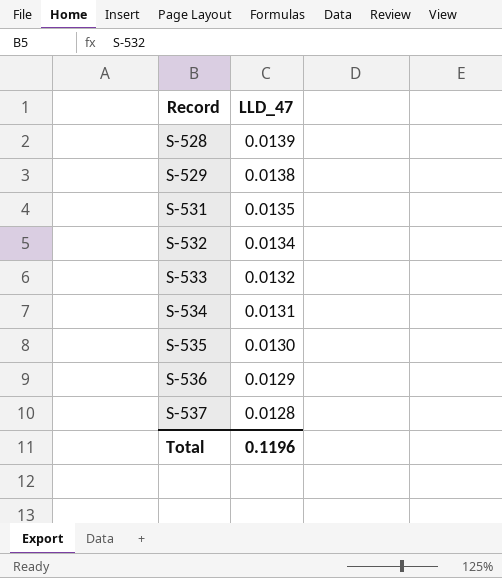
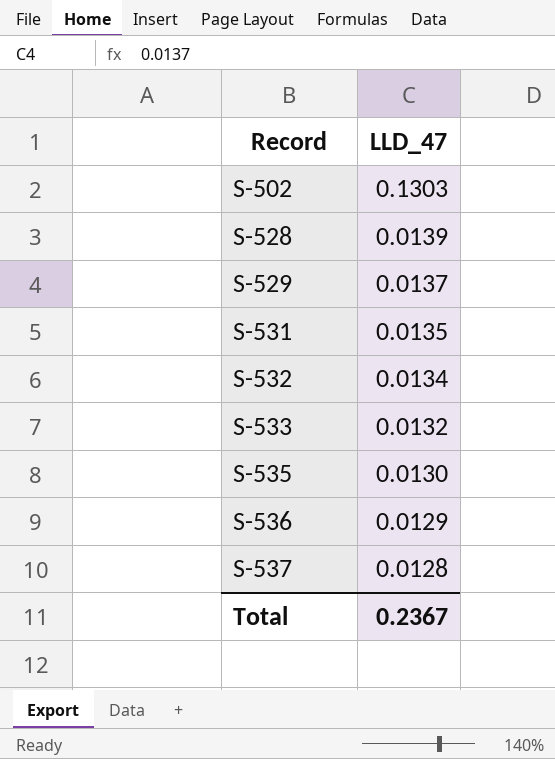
row S-534: 0.0131 -> none
row S-502: none -> 0.1303
S-529 | LLD_47: 0.0138 -> 0.0137
Total | LLD_47: 0.1196 -> 0.2367

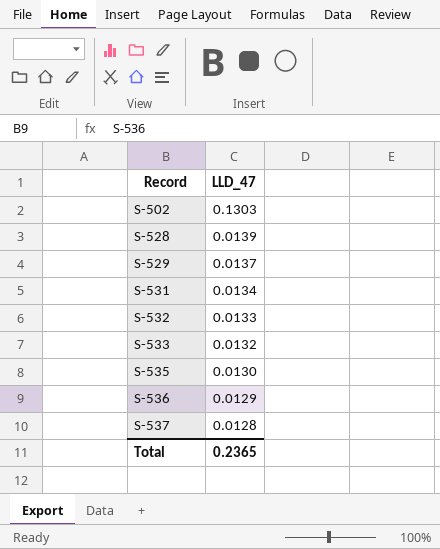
S-531 | LLD_47: 0.0135 -> 0.0134
S-532 | LLD_47: 0.0134 -> 0.0133
Total | LLD_47: 0.2367 -> 0.2365

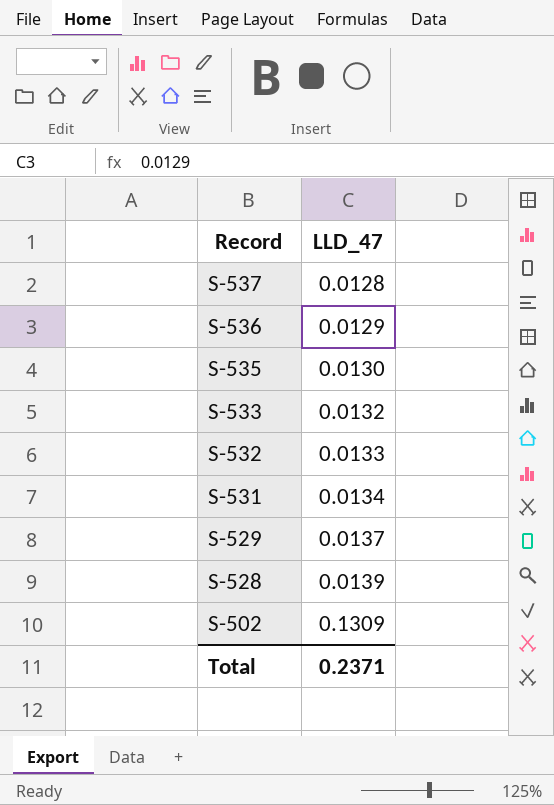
row order: Record ascending -> Record descending
S-502 | LLD_47: 0.1303 -> 0.1309
Total | LLD_47: 0.2365 -> 0.2371

